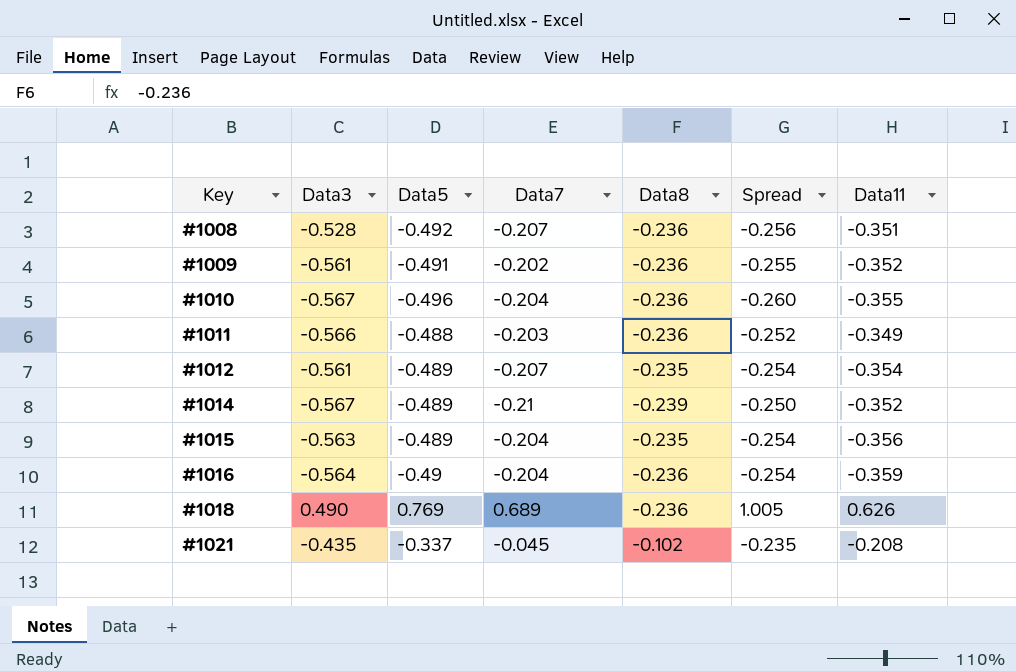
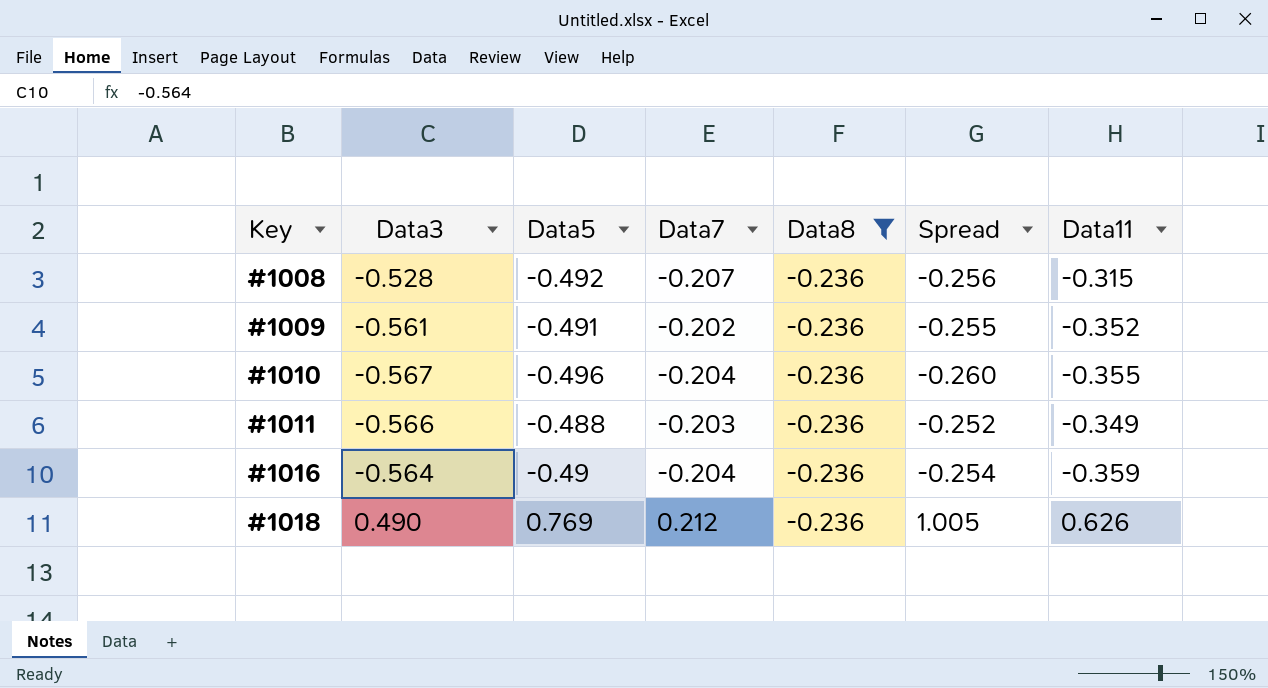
filter: none -> Data8 = -0.236
#1008 | Data11: -0.351 -> -0.315
#1018 | Data7: 0.689 -> 0.212

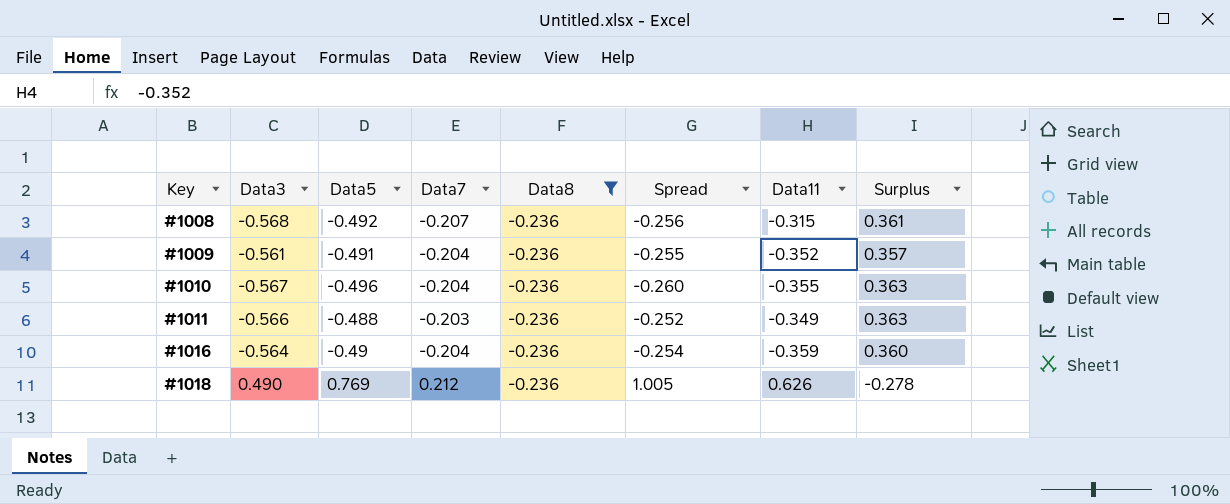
column Surplus | formula: none -> [Data7] - [Data3]
#1008 | Data3: -0.528 -> -0.568
#1009 | Data7: -0.202 -> -0.204

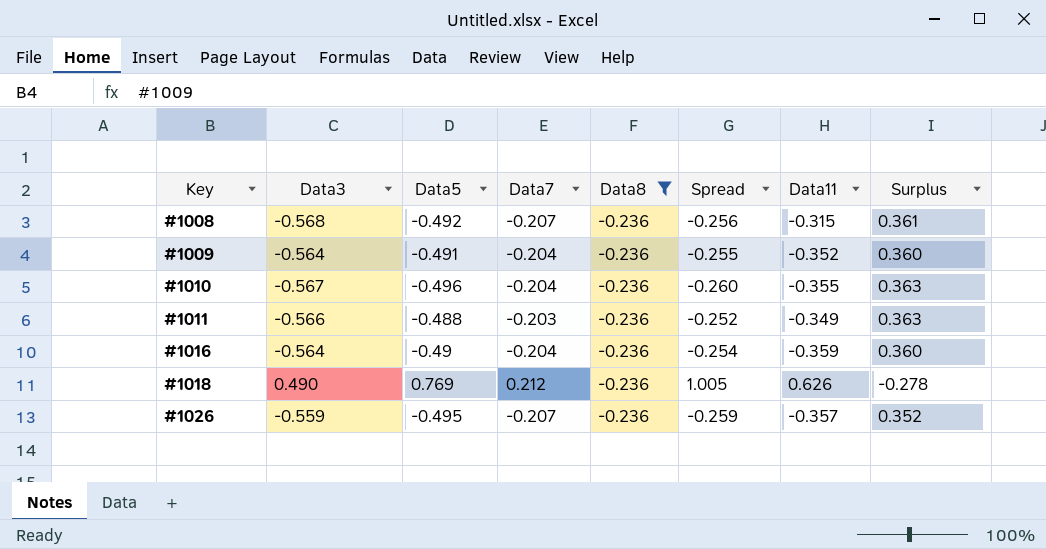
#1009 | Data3: -0.561 -> -0.564
#1009 | Surplus: 0.357 -> 0.360
row #1026: none -> -0.559 | -0.495 | -0.207 | -0.236 | -0.259 | -0.357 | 0.352

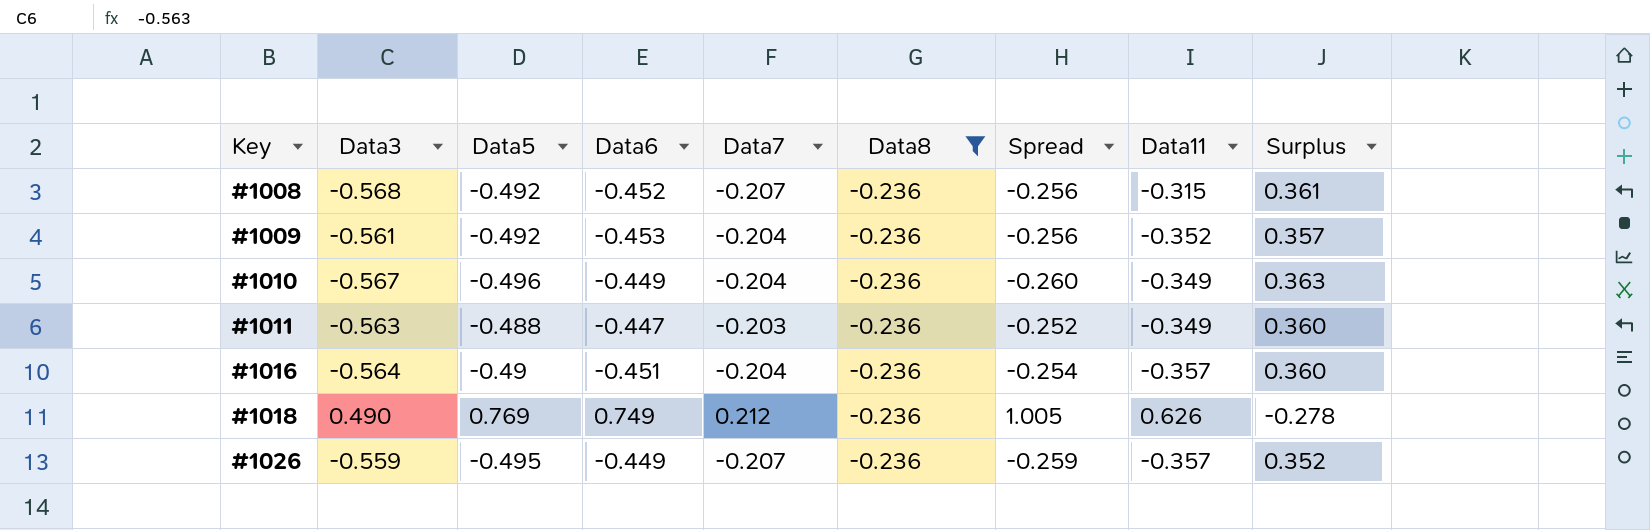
column Data6 | position: none -> 4
#1009 | Data3: -0.564 -> -0.561
#1009 | Data5: -0.491 -> -0.492
#1009 | Spread: -0.255 -> -0.256
#1009 | Surplus: 0.360 -> 0.357
#1010 | Data11: -0.355 -> -0.349
#1011 | Data3: -0.566 -> -0.563
#1011 | Surplus: 0.363 -> 0.360
#1016 | Data11: -0.359 -> -0.357

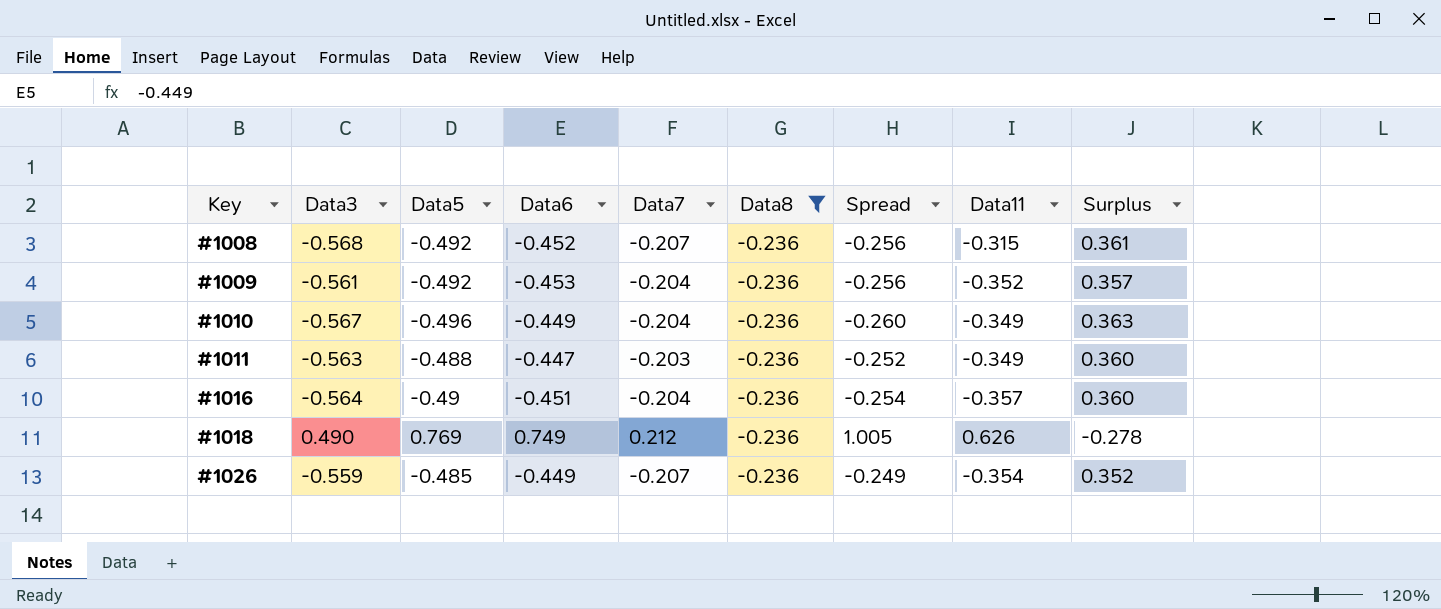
#1026 | Data5: -0.495 -> -0.485
#1026 | Spread: -0.259 -> -0.249
#1026 | Data11: -0.357 -> -0.354

